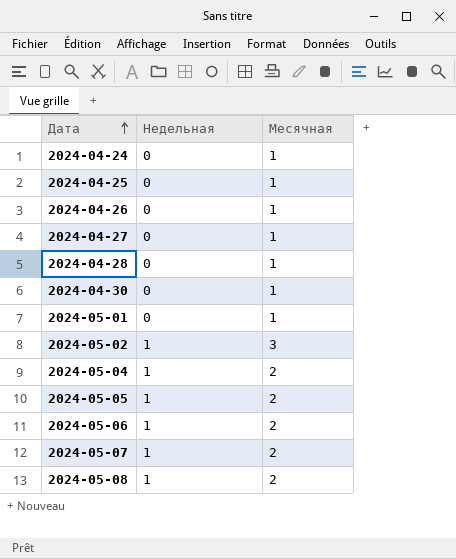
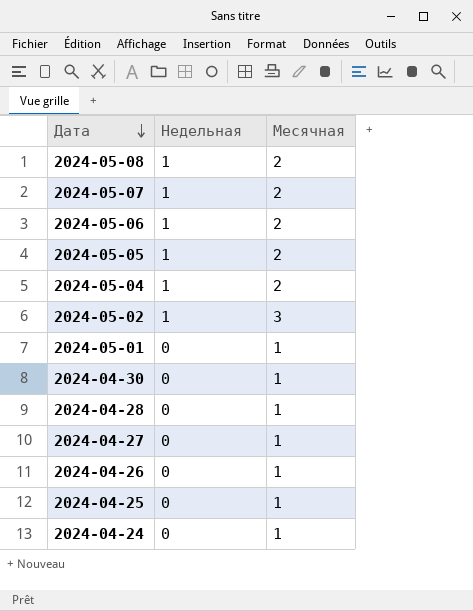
row order: Дата ascending -> Дата descending

